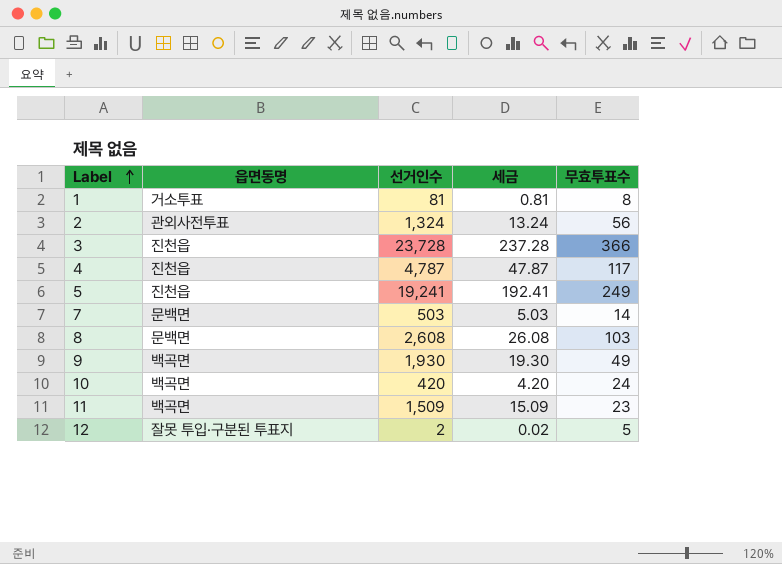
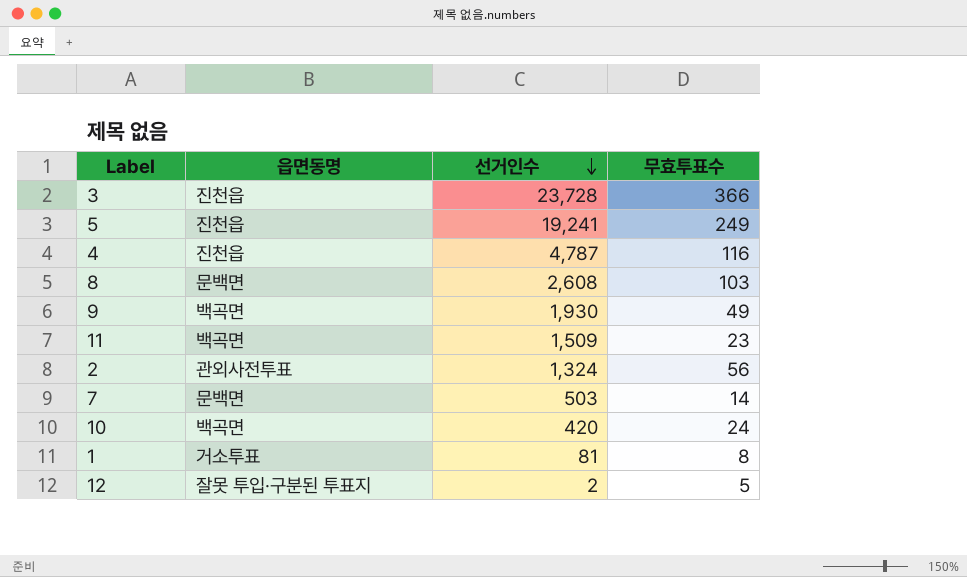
row order: Label ascending -> 선거인수 descending
column 세금 | formula: [선거인수] * 0.01 -> none
4 | 무효투표수: 117 -> 116

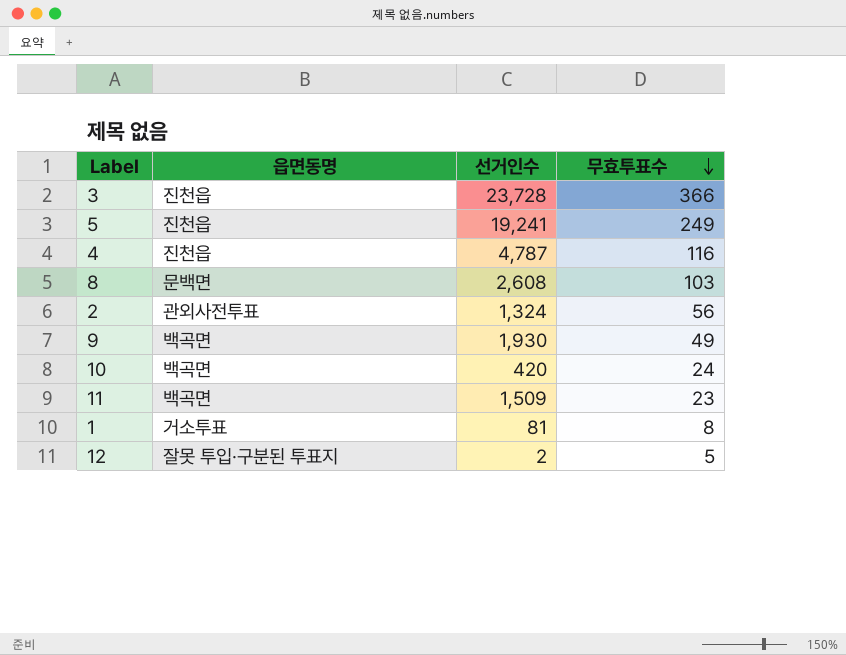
row order: 선거인수 descending -> 무효투표수 descending
row 7: 문백면 | 503 | 14 -> none

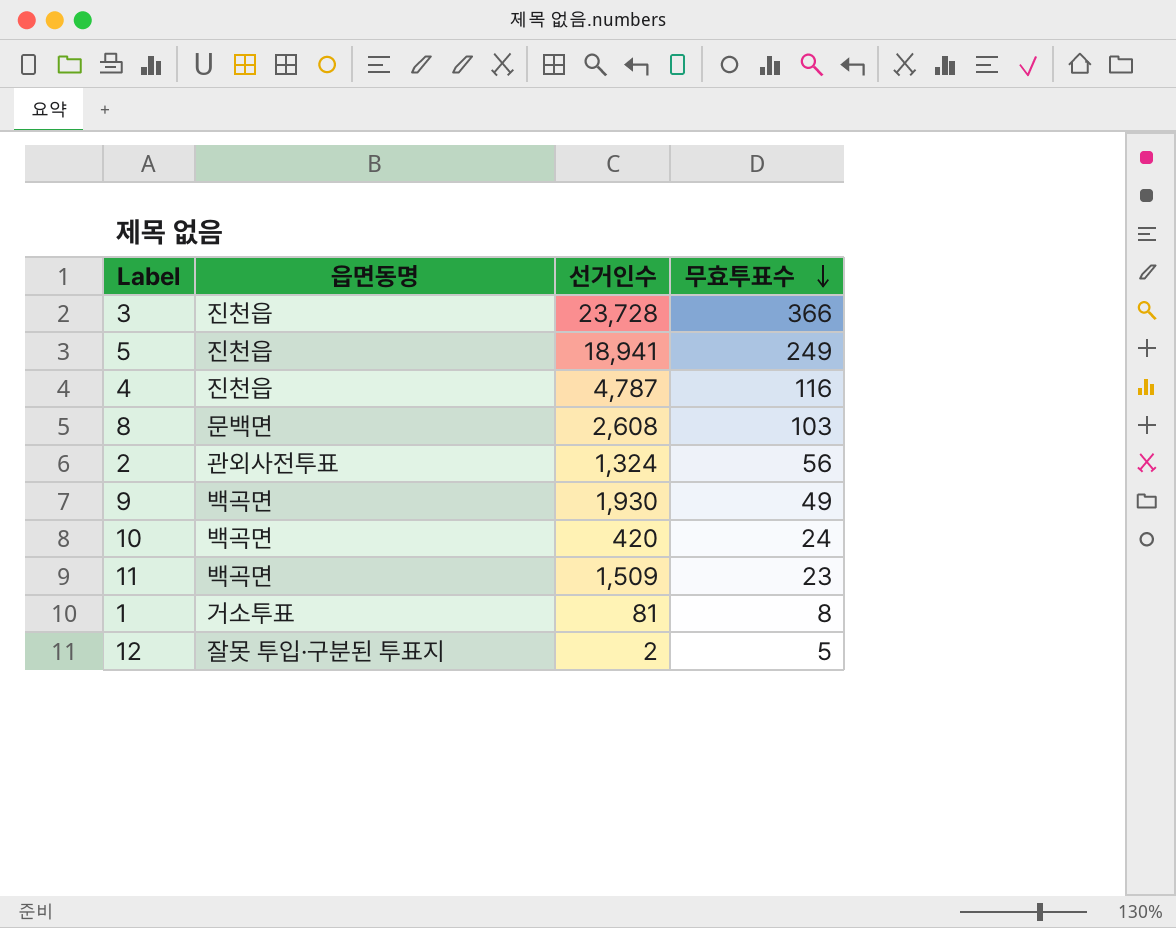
5 | 선거인수: 19,241 -> 18,941

